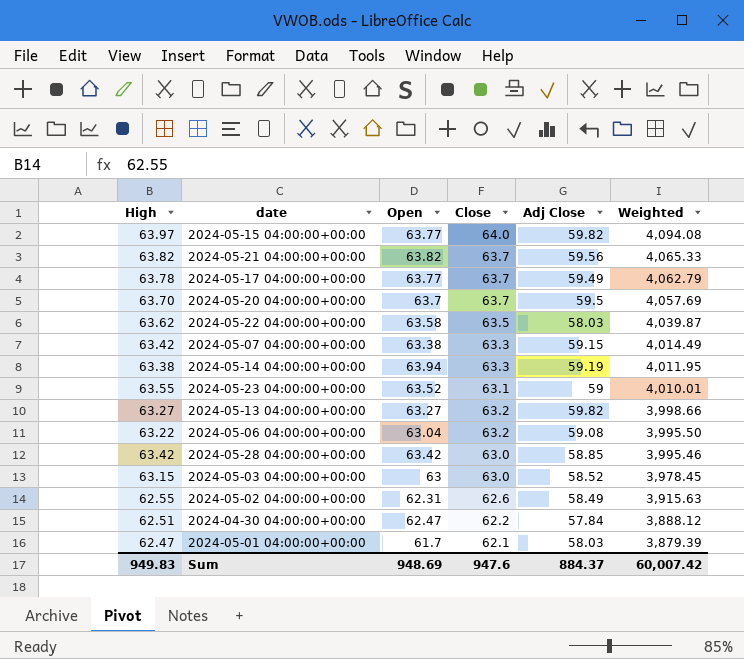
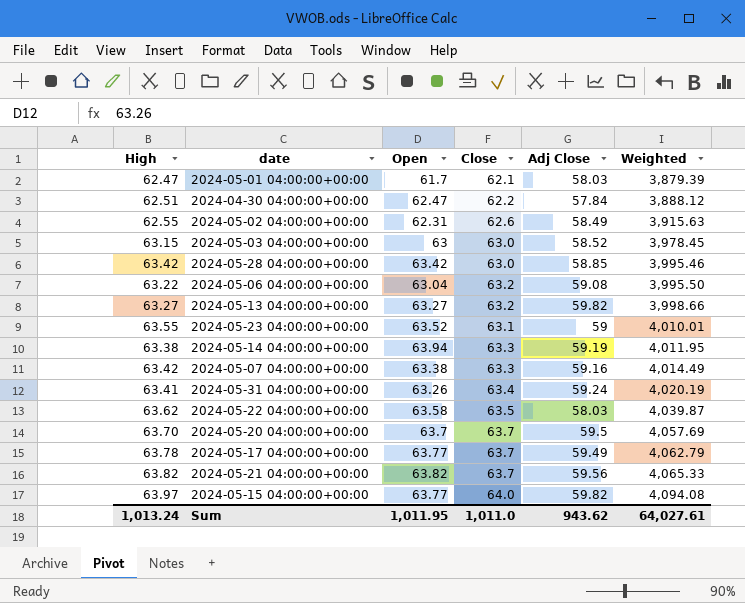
row order: Weighted descending -> Weighted ascending
2024-05-07 04:00:00+00:00 | Adj Close: 59.15 -> 59.16
row 2024-05-31 04:00:00+00:00: none -> 63.41 | 63.26 | 63.4 | 59.24 | 4,020.19
Sum | High: 949.83 -> 1,013.24
Sum | Open: 948.69 -> 1,011.95
Sum | Close: 947.6 -> 1,011.0
Sum | Adj Close: 884.37 -> 943.62
Sum | Weighted: 60,007.42 -> 64,027.61

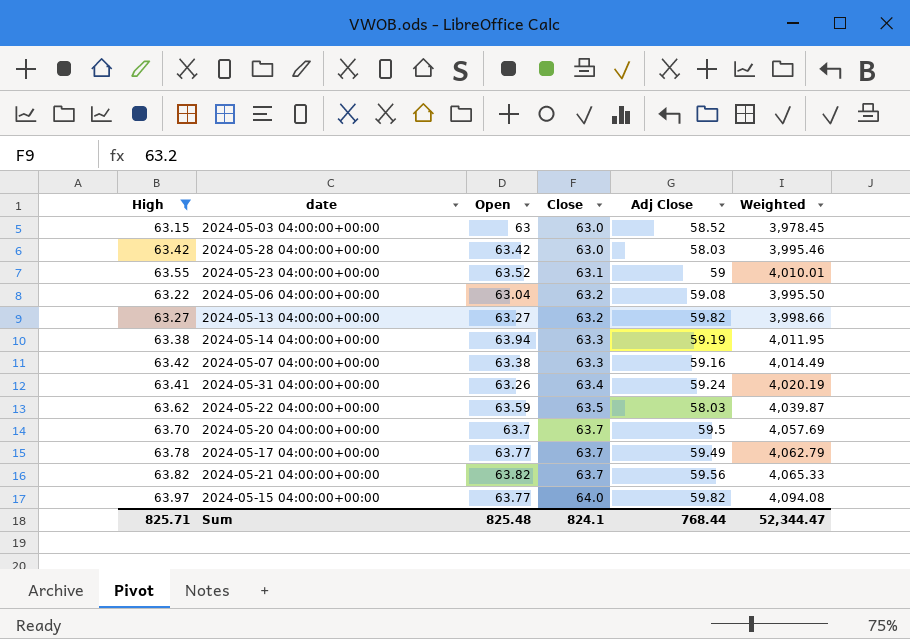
filter: none -> High >= 63.15
row order: Weighted ascending -> Close ascending
2024-05-28 04:00:00+00:00 | Adj Close: 58.85 -> 58.03
2024-05-22 04:00:00+00:00 | Open: 63.58 -> 63.59
Sum | High: 1,013.24 -> 825.71
Sum | Open: 1,011.95 -> 825.48
Sum | Close: 1,011.0 -> 824.1
Sum | Adj Close: 943.62 -> 768.44
Sum | Weighted: 64,027.61 -> 52,344.47

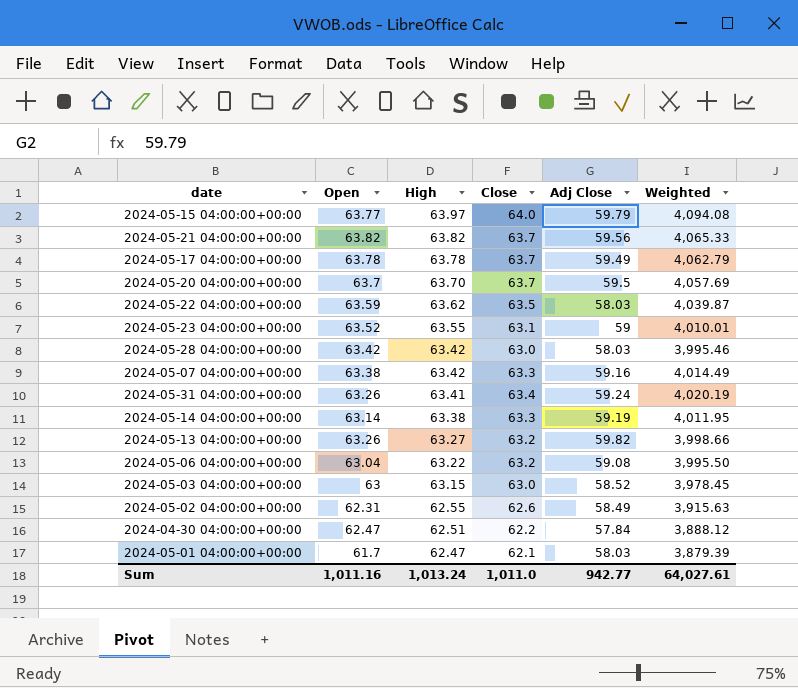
filter: High >= 63.15 -> none
row order: Close ascending -> High descending
column High | position: 1 -> 3
2024-05-15 04:00:00+00:00 | Adj Close: 59.82 -> 59.79
2024-05-17 04:00:00+00:00 | Open: 63.77 -> 63.78
2024-05-14 04:00:00+00:00 | Open: 63.94 -> 63.14
2024-05-13 04:00:00+00:00 | Open: 63.27 -> 63.26
Sum | Open: 825.48 -> 1,011.16
Sum | High: 825.71 -> 1,013.24
Sum | Close: 824.1 -> 1,011.0
Sum | Adj Close: 768.44 -> 942.77
Sum | Weighted: 52,344.47 -> 64,027.61

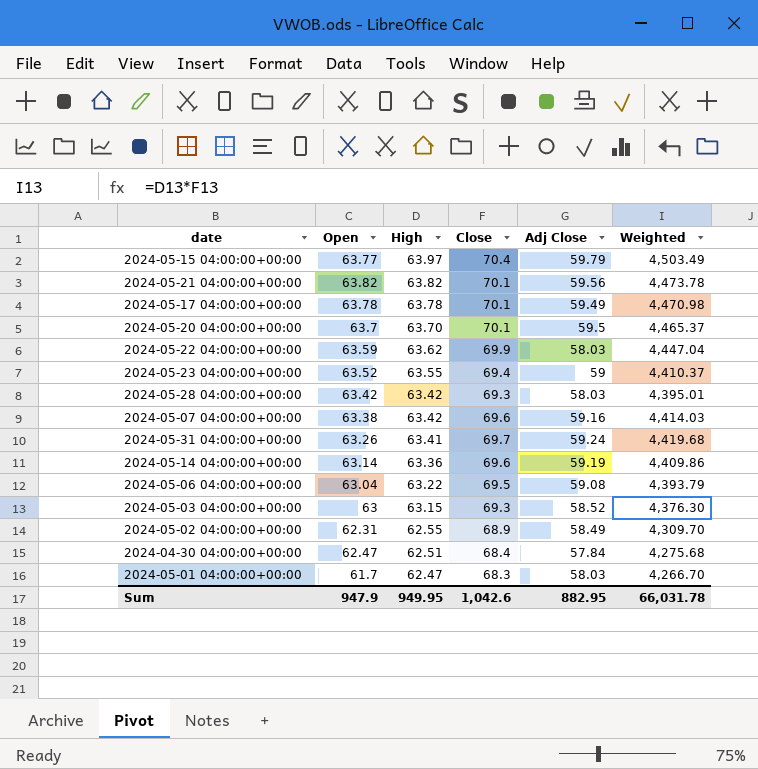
row 2024-05-13 04:00:00+00:00: 63.26 | 63.27 | 63.2 | 59.82 | 3,998.66 -> none
2024-05-15 04:00:00+00:00 | Close: 64.0 -> 70.4
2024-05-15 04:00:00+00:00 | Weighted: 4,094.08 -> 4,503.49
2024-05-21 04:00:00+00:00 | Close: 63.7 -> 70.1
2024-05-21 04:00:00+00:00 | Weighted: 4,065.33 -> 4,473.78
2024-05-17 04:00:00+00:00 | Close: 63.7 -> 70.1
2024-05-17 04:00:00+00:00 | Weighted: 4,062.79 -> 4,470.98
2024-05-20 04:00:00+00:00 | Close: 63.7 -> 70.1
2024-05-20 04:00:00+00:00 | Weighted: 4,057.69 -> 4,465.37
2024-05-22 04:00:00+00:00 | Close: 63.5 -> 69.9
2024-05-22 04:00:00+00:00 | Weighted: 4,039.87 -> 4,447.04
2024-05-23 04:00:00+00:00 | Close: 63.1 -> 69.4
2024-05-23 04:00:00+00:00 | Weighted: 4,010.01 -> 4,410.37
2024-05-28 04:00:00+00:00 | Close: 63.0 -> 69.3
2024-05-28 04:00:00+00:00 | Weighted: 3,995.46 -> 4,395.01
2024-05-07 04:00:00+00:00 | Close: 63.3 -> 69.6
2024-05-07 04:00:00+00:00 | Weighted: 4,014.49 -> 4,414.03
2024-05-31 04:00:00+00:00 | Close: 63.4 -> 69.7
2024-05-31 04:00:00+00:00 | Weighted: 4,020.19 -> 4,419.68
2024-05-14 04:00:00+00:00 | High: 63.38 -> 63.36
2024-05-14 04:00:00+00:00 | Close: 63.3 -> 69.6
2024-05-14 04:00:00+00:00 | Weighted: 4,011.95 -> 4,409.86
2024-05-06 04:00:00+00:00 | Close: 63.2 -> 69.5
2024-05-06 04:00:00+00:00 | Weighted: 3,995.50 -> 4,393.79
2024-05-03 04:00:00+00:00 | Close: 63.0 -> 69.3
2024-05-03 04:00:00+00:00 | Weighted: 3,978.45 -> 4,376.30
2024-05-02 04:00:00+00:00 | Close: 62.6 -> 68.9
2024-05-02 04:00:00+00:00 | Weighted: 3,915.63 -> 4,309.70
2024-04-30 04:00:00+00:00 | Close: 62.2 -> 68.4
2024-04-30 04:00:00+00:00 | Weighted: 3,888.12 -> 4,275.68
2024-05-01 04:00:00+00:00 | Close: 62.1 -> 68.3
2024-05-01 04:00:00+00:00 | Weighted: 3,879.39 -> 4,266.70
Sum | Open: 1,011.16 -> 947.9
Sum | High: 1,013.24 -> 949.95
Sum | Close: 1,011.0 -> 1,042.6
Sum | Adj Close: 942.77 -> 882.95
Sum | Weighted: 64,027.61 -> 66,031.78

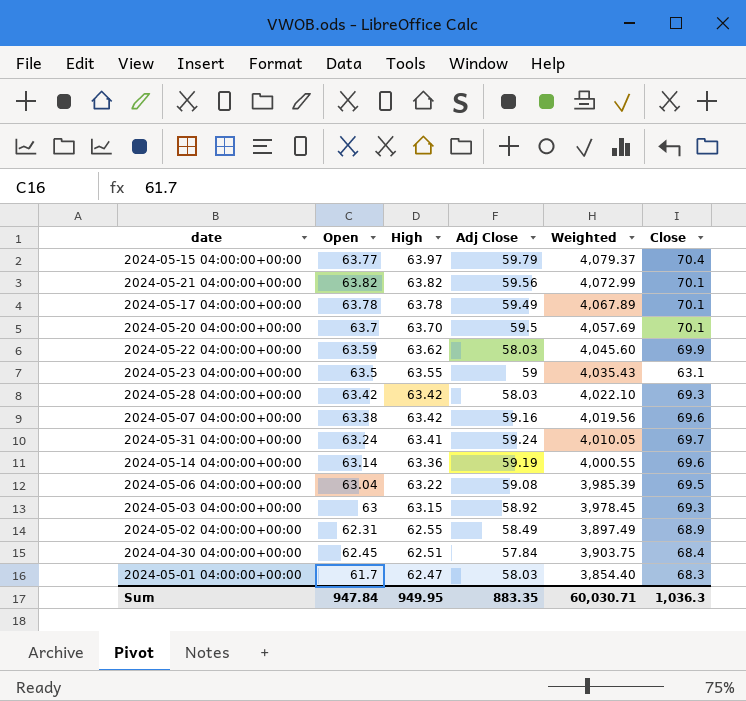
column Weighted | formula: [High] * [Close] -> [Open] * [High]
column Close | position: 4 -> 6
2024-05-23 04:00:00+00:00 | Open: 63.52 -> 63.5
2024-05-23 04:00:00+00:00 | Close: 69.4 -> 63.1
2024-05-31 04:00:00+00:00 | Open: 63.26 -> 63.24
2024-05-03 04:00:00+00:00 | Adj Close: 58.52 -> 58.92
2024-04-30 04:00:00+00:00 | Open: 62.47 -> 62.45
Sum | Open: 947.9 -> 947.84
Sum | Adj Close: 882.95 -> 883.35
Sum | Weighted: 66,031.78 -> 60,030.71
Sum | Close: 1,042.6 -> 1,036.3

